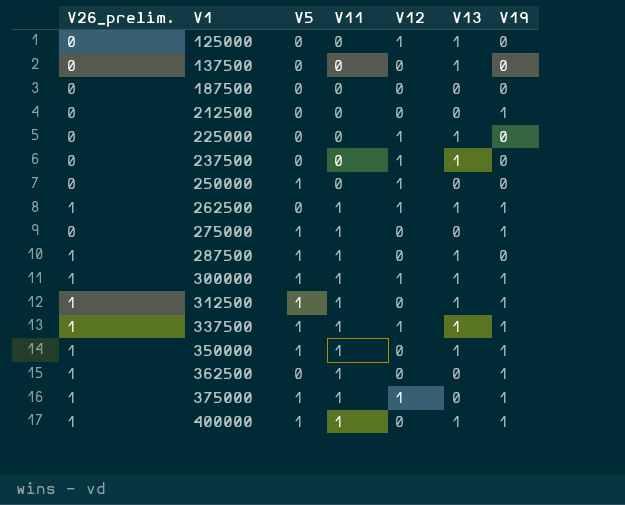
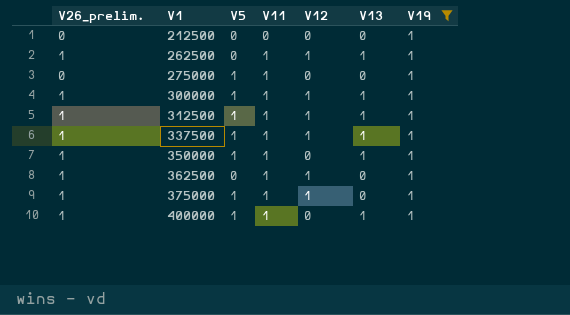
filter: none -> V19 = 1
312500 | V12: 0 -> 1
362500 | V12: 0 -> 1

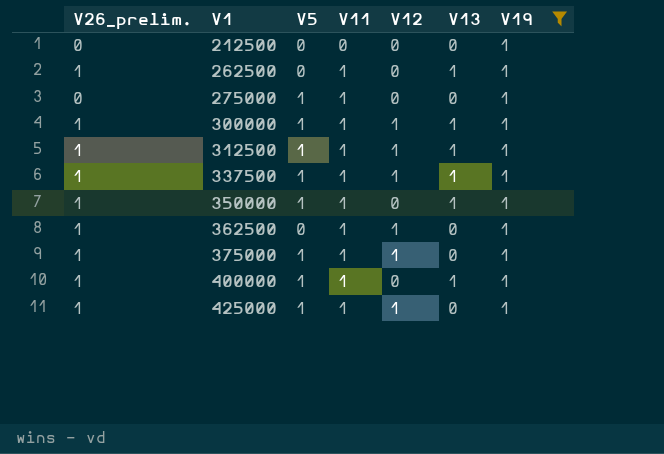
262500 | V12: 1 -> 0
row 425000: none -> 1 | 1 | 1 | 1 | 0 | 1

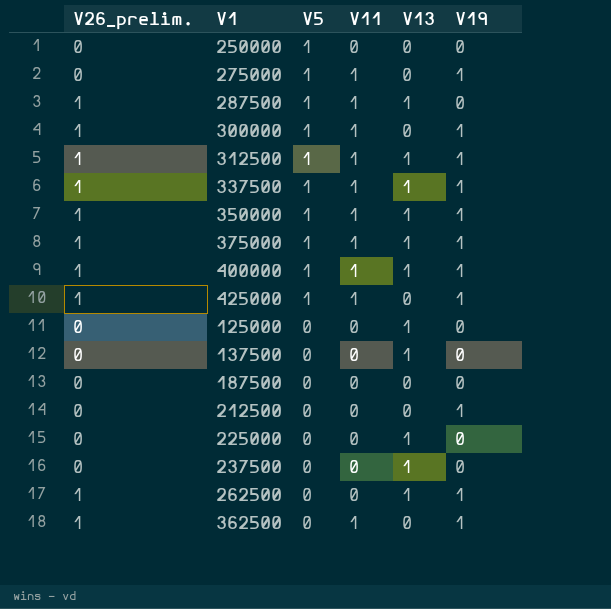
filter: V19 = 1 -> none
row order: V1 ascending -> V5 descending
column V12 | position: 5 -> none
300000 | V13: 1 -> 0
375000 | V13: 0 -> 1
262500 | V11: 1 -> 0

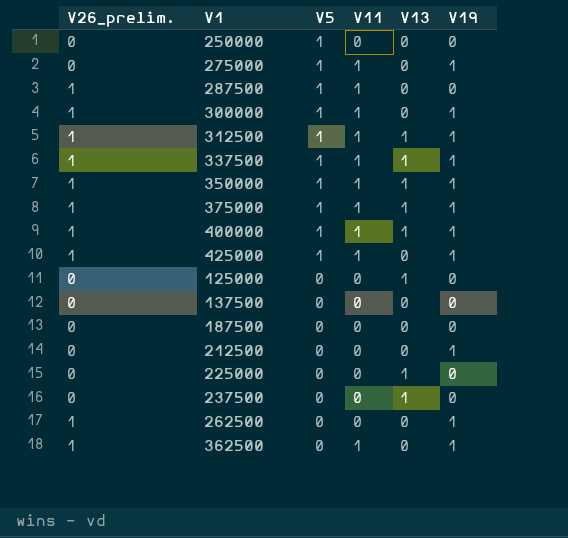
287500 | V13: 1 -> 0
137500 | V13: 1 -> 0
262500 | V13: 1 -> 0

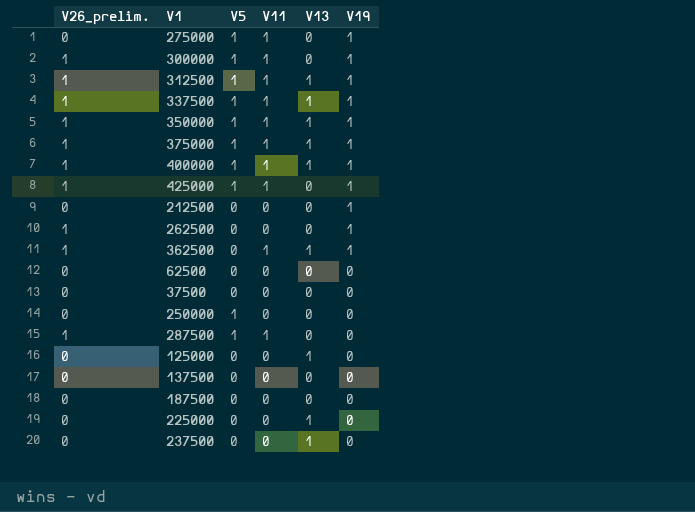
row order: V5 descending -> V19 descending
362500 | V13: 0 -> 1
row 62500: none -> 0 | 0 | 0 | 0 | 0
row 37500: none -> 0 | 0 | 0 | 0 | 0

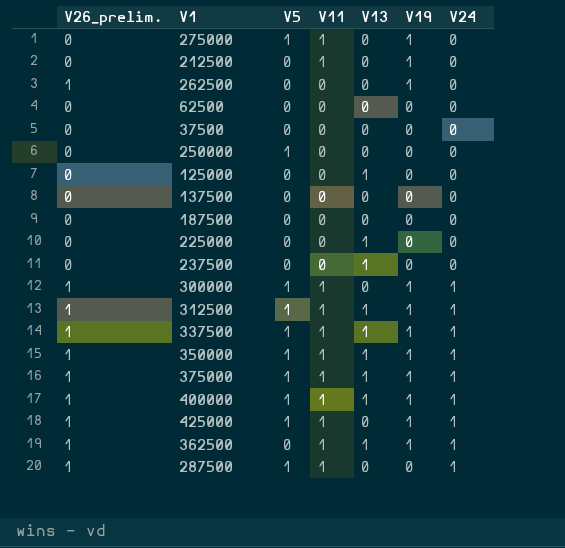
row order: V19 descending -> V24 ascending
column V24 | position: none -> 7
212500 | V11: 0 -> 1

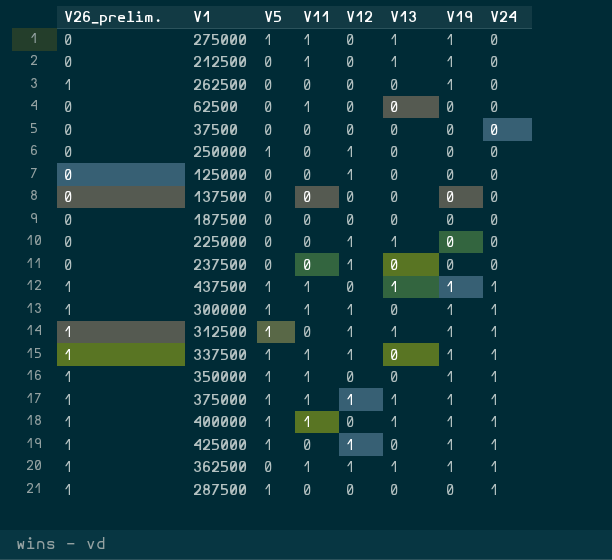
column V12 | position: none -> 5
275000 | V13: 0 -> 1
212500 | V13: 0 -> 1
62500 | V11: 0 -> 1
125000 | V13: 1 -> 0
237500 | V13: 1 -> 0
row 437500: none -> 1 | 1 | 1 | 0 | 1 | 1 | 1
312500 | V11: 1 -> 0
337500 | V13: 1 -> 0
350000 | V13: 1 -> 0
425000 | V11: 1 -> 0
287500 | V11: 1 -> 0

